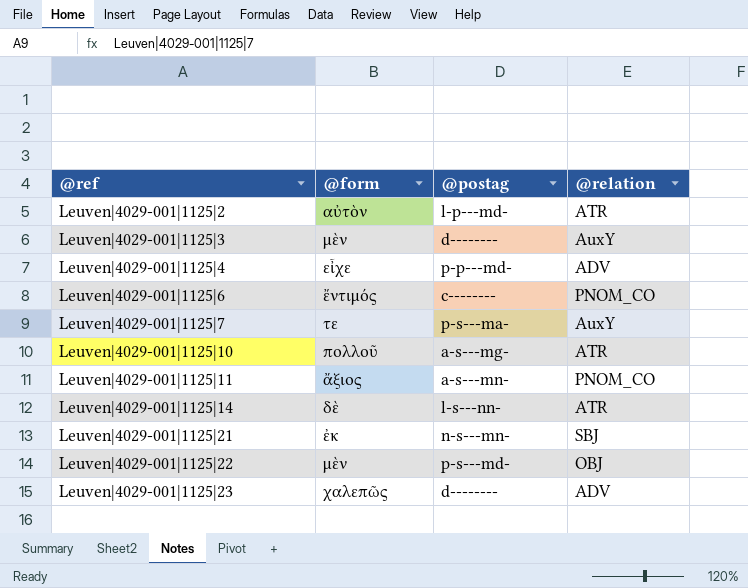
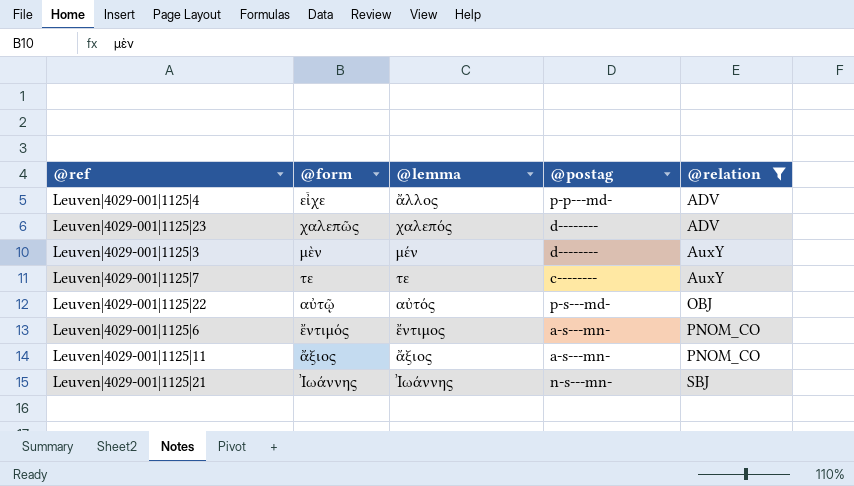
filter: none -> @relation != ATR
row order: @ref ascending -> @relation ascending
column @lemma | position: none -> 3
Leuven|4029-001|1125|7 | @postag: p-s---ma- -> c--------
Leuven|4029-001|1125|22 | @form: μὲν -> αὐτῷ
Leuven|4029-001|1125|6 | @postag: c-------- -> a-s---mn-
Leuven|4029-001|1125|21 | @form: ἐκ -> Ἰωάννης

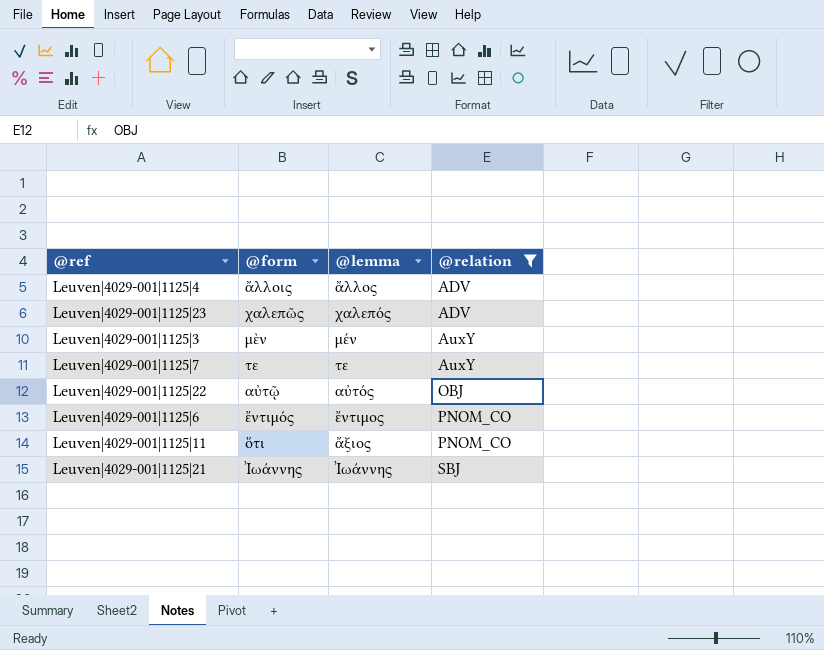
column @postag | position: 4 -> none
Leuven|4029-001|1125|4 | @form: εἶχε -> ἄλλοις
Leuven|4029-001|1125|11 | @form: ἄξιος -> ὅτι

